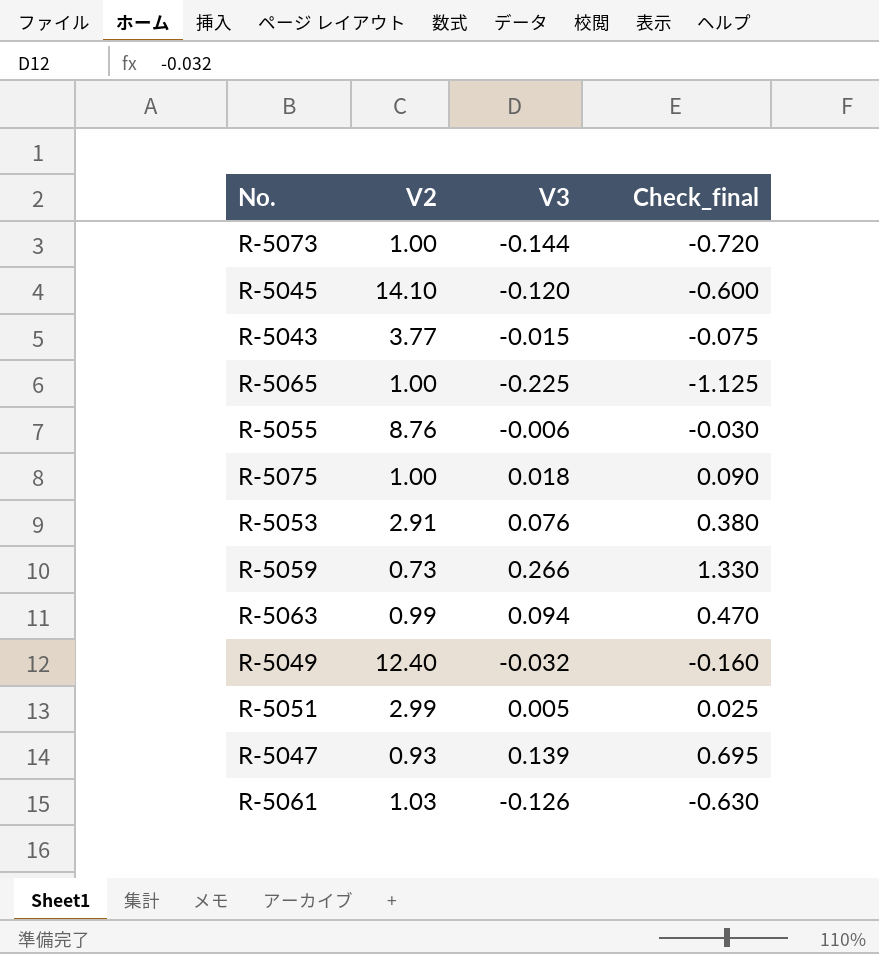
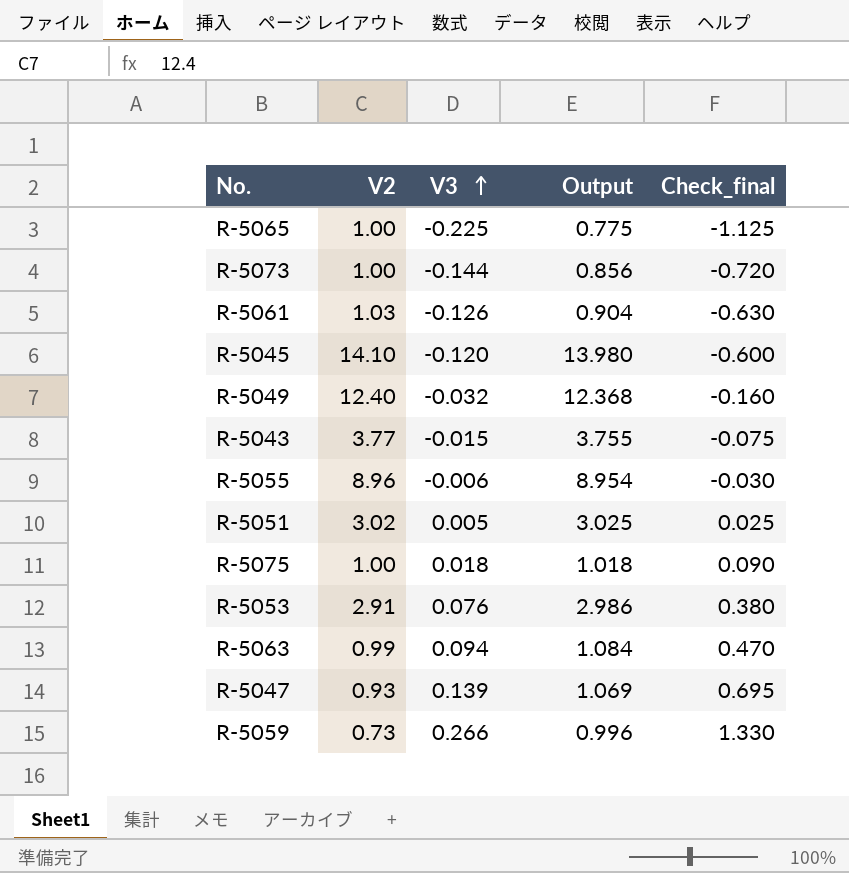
row order: none -> V3 ascending
column Output | formula: none -> [V2] + [V3]
R-5055 | V2: 8.76 -> 8.96
R-5051 | V2: 2.99 -> 3.02

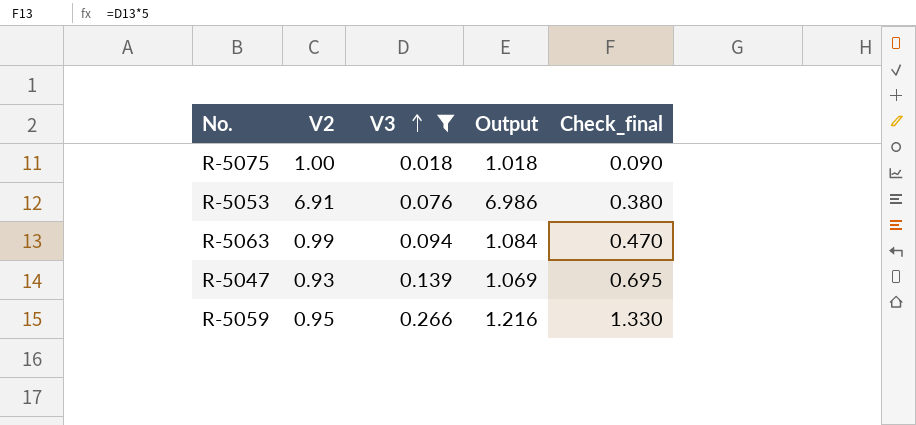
filter: none -> V3 >= 0.018
R-5053 | V2: 2.91 -> 6.91
R-5053 | Output: 2.986 -> 6.986
R-5059 | V2: 0.73 -> 0.95
R-5059 | Output: 0.996 -> 1.216

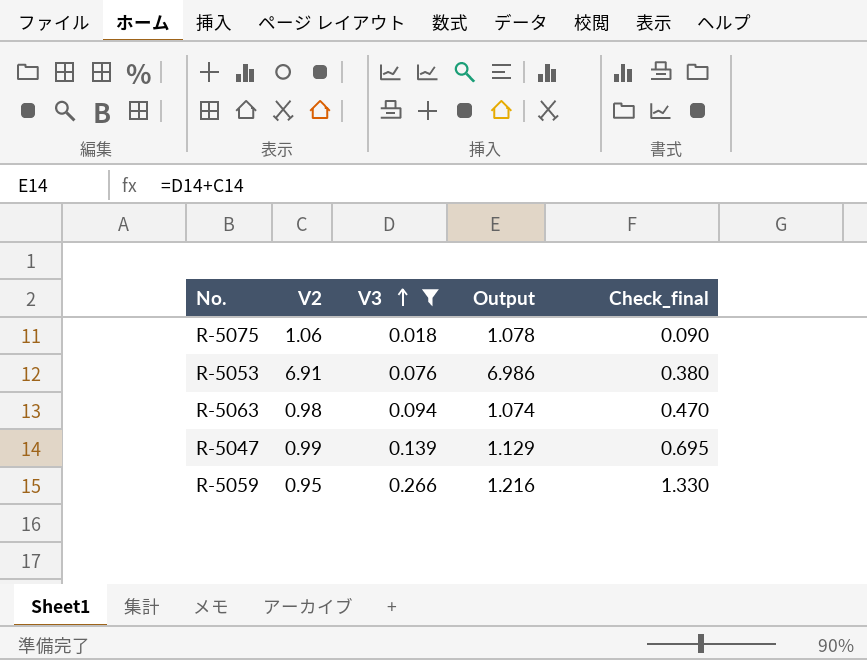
R-5075 | V2: 1.00 -> 1.06
R-5075 | Output: 1.018 -> 1.078
R-5063 | V2: 0.99 -> 0.98
R-5063 | Output: 1.084 -> 1.074
R-5047 | V2: 0.93 -> 0.99
R-5047 | Output: 1.069 -> 1.129

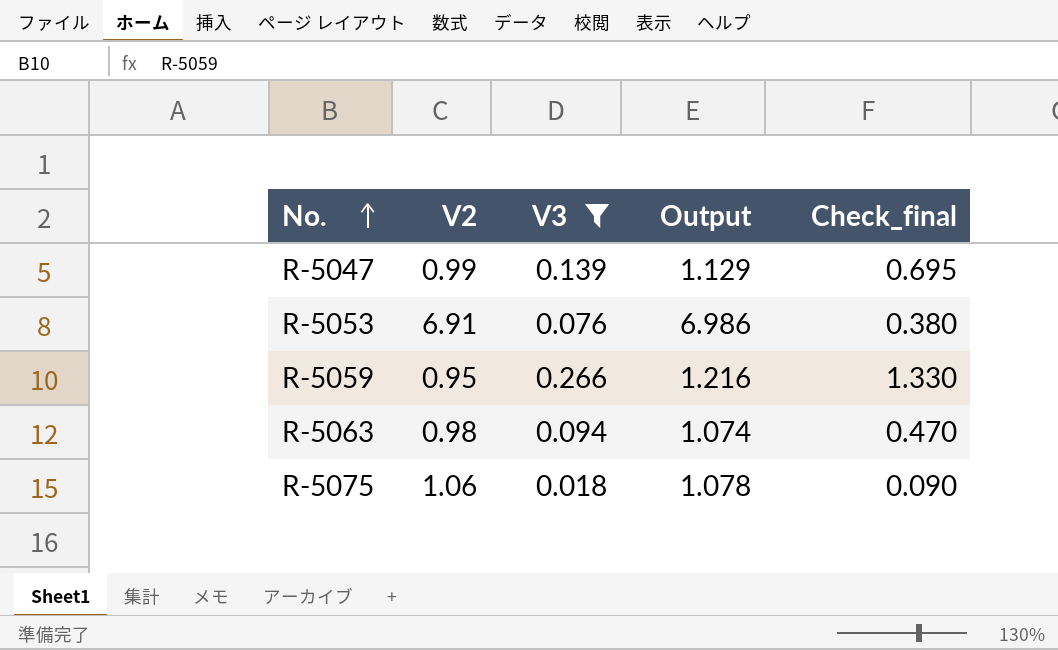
row order: V3 ascending -> No. ascending

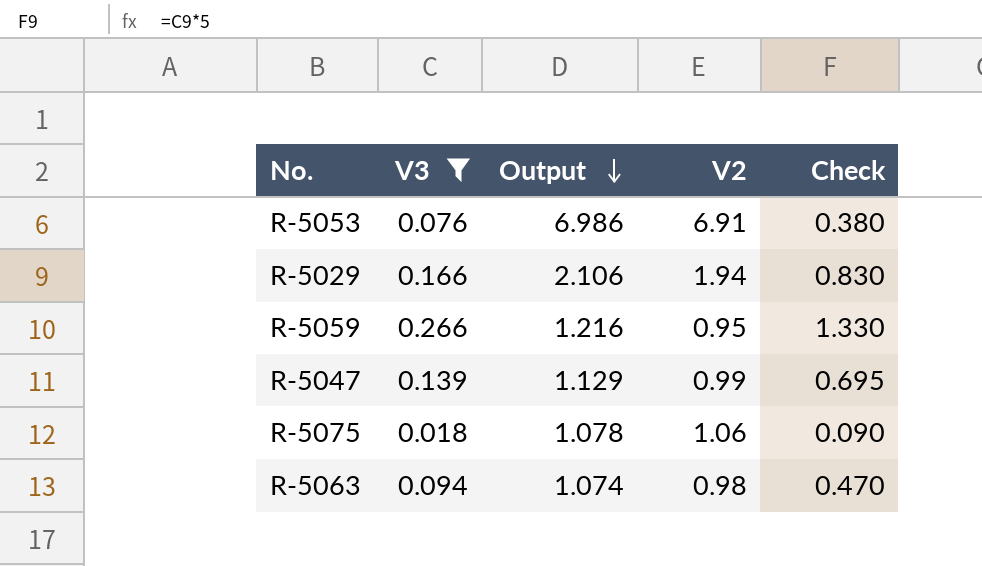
row order: No. ascending -> Output descending
column V2 | position: 2 -> 4
column name: Check_final -> Check
row R-5029: none -> 0.166 | 2.106 | 1.94 | 0.830

